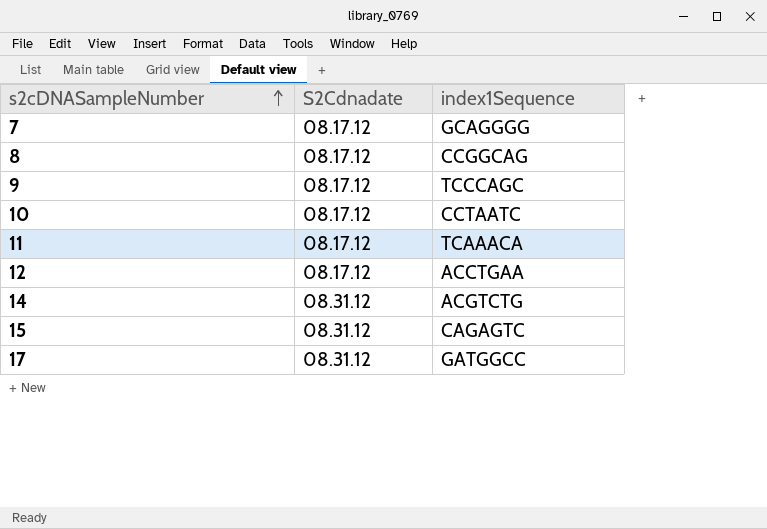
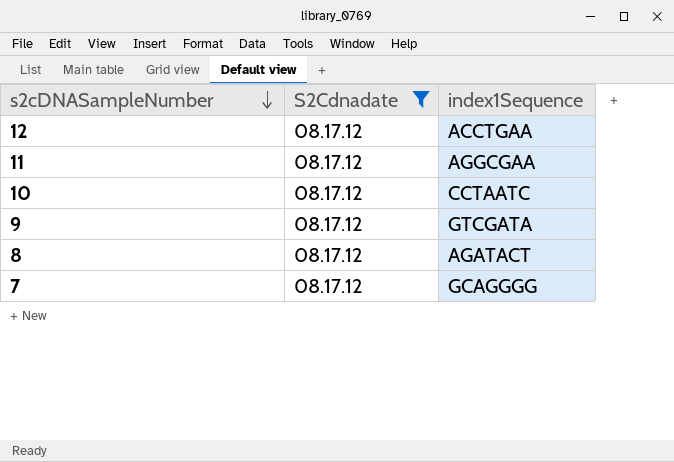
filter: none -> S2Cdnadate = 08.17.12
row order: s2cDNASampleNumber ascending -> s2cDNASampleNumber descending
11 | index1Sequence: TCAAACA -> AGGCGAA
9 | index1Sequence: TCCCAGC -> GTCGATA
8 | index1Sequence: CCGGCAG -> AGATACT

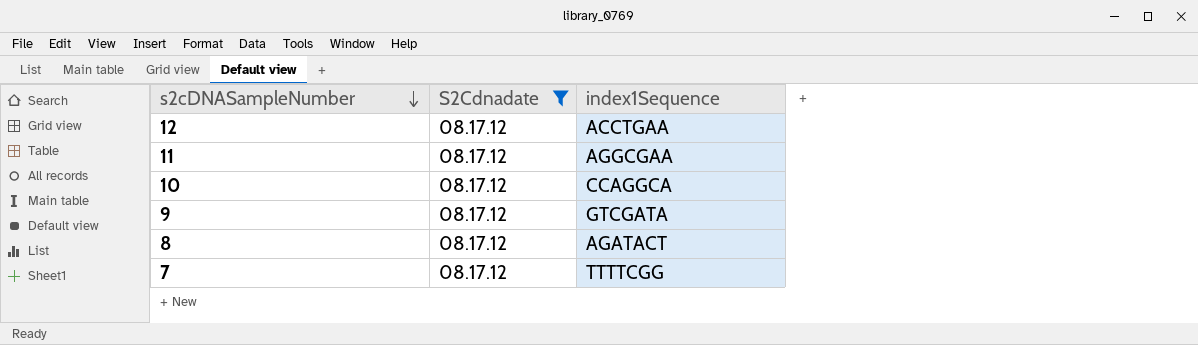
10 | index1Sequence: CCTAATC -> CCAGGCA
7 | index1Sequence: GCAGGGG -> TTTTCGG

